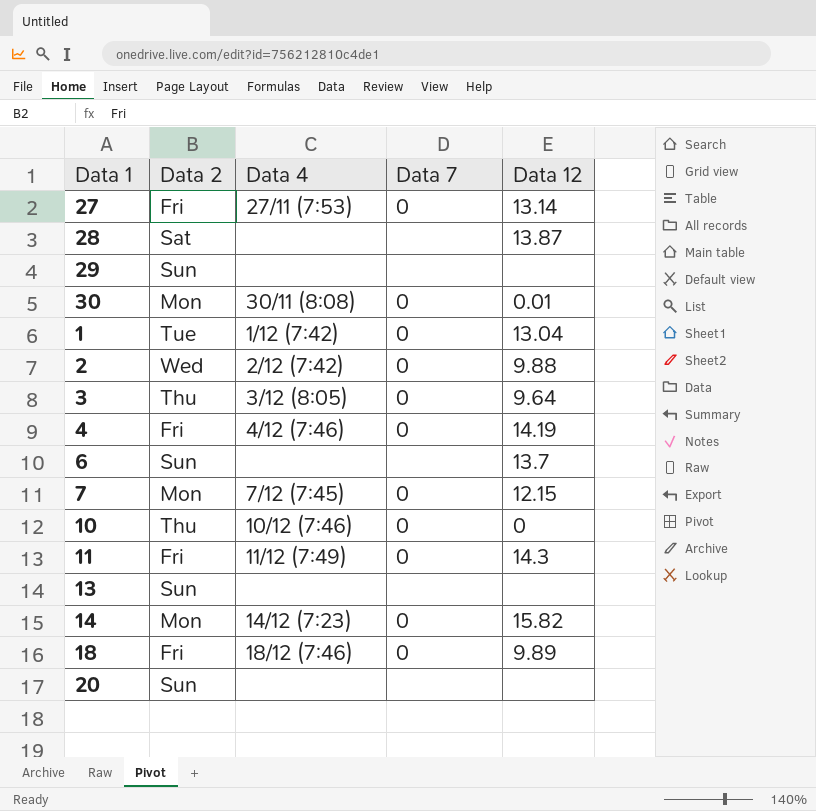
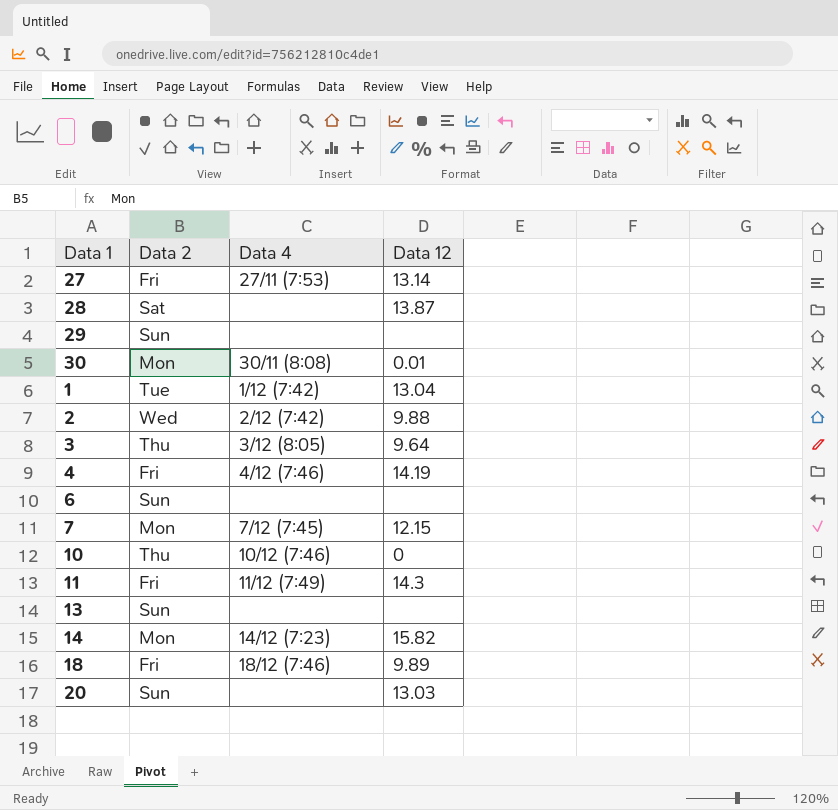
column Data 7 | position: 4 -> none
6 | Data 12: 13.7 -> none
20 | Data 12: none -> 13.03

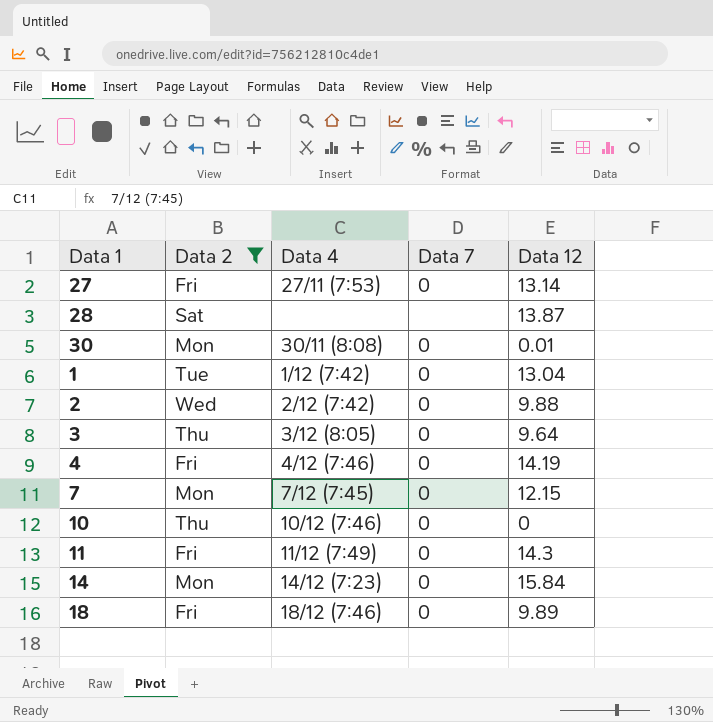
filter: none -> Data 2 != Sun
column Data 7 | position: none -> 4
14 | Data 12: 15.82 -> 15.84

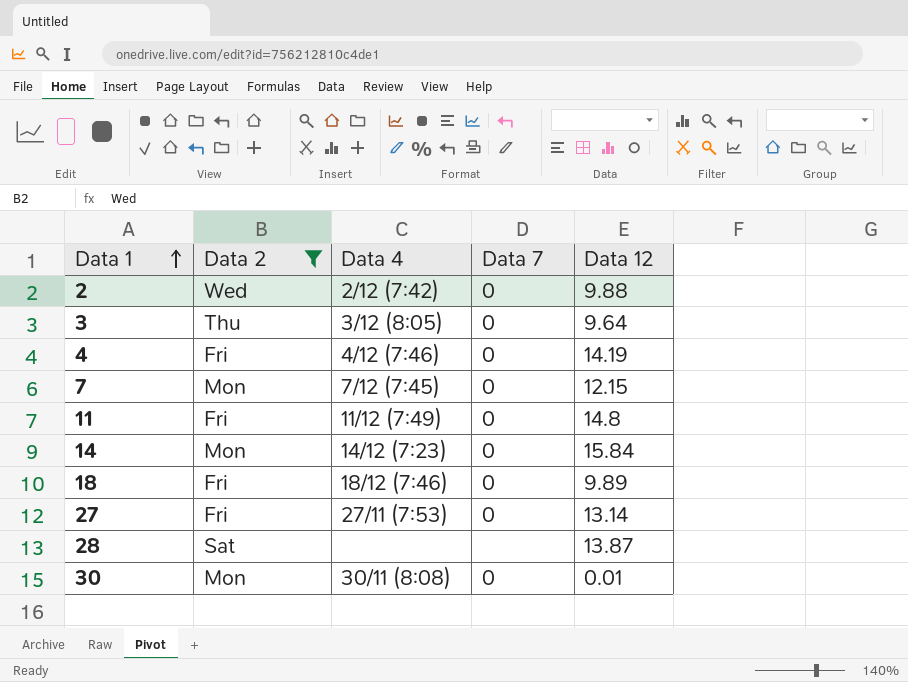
row order: none -> Data 1 ascending
row 1: Tue | 1/12 (7:42) | 0 | 13.04 -> none
row 10: Thu | 10/12 (7:46) | 0 | 0 -> none
11 | Data 12: 14.3 -> 14.8

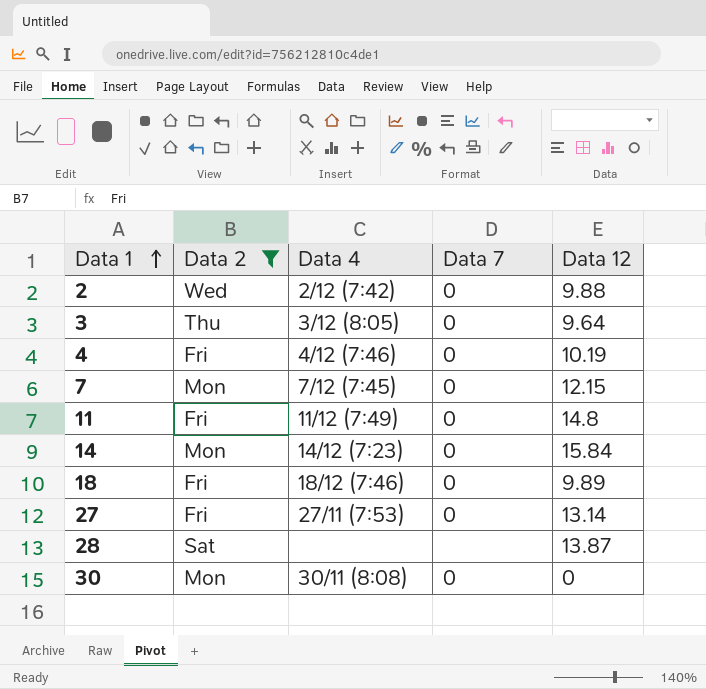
4 | Data 12: 14.19 -> 10.19
30 | Data 12: 0.01 -> 0

